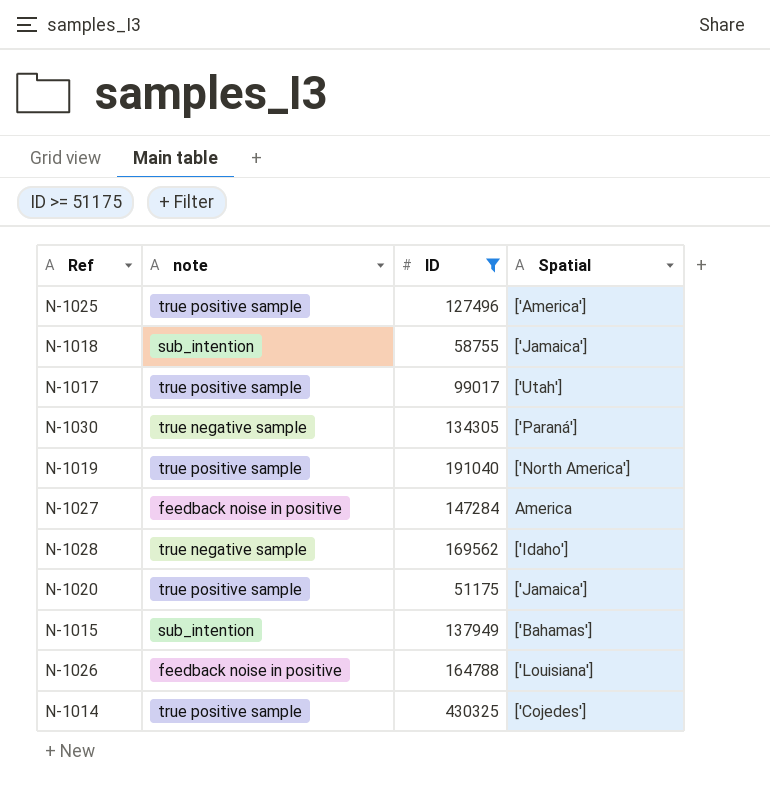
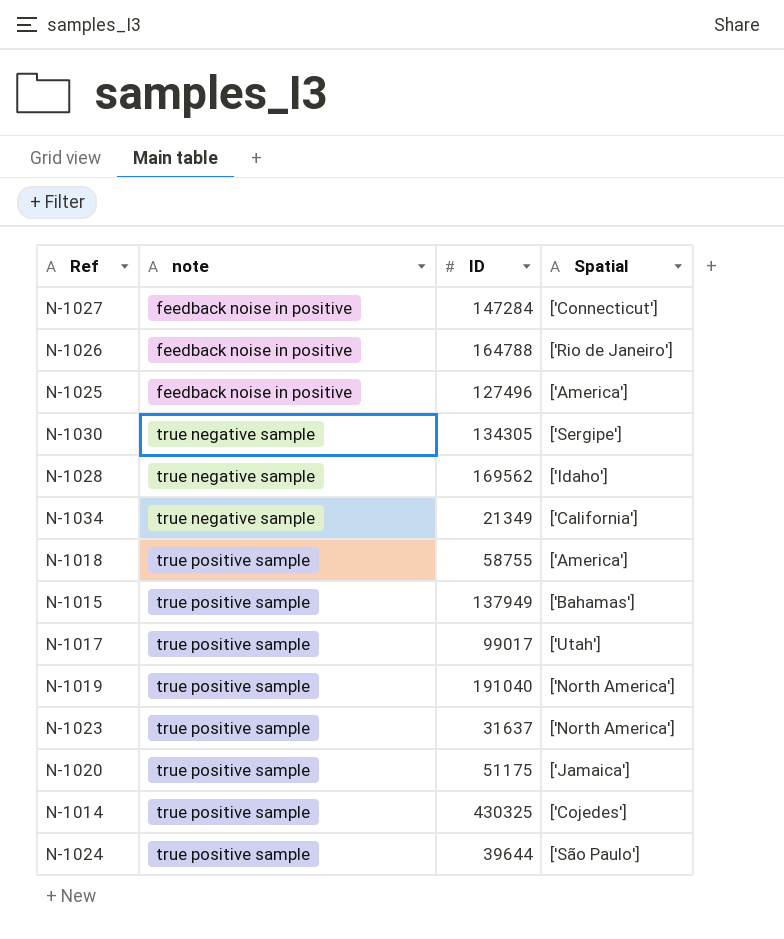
filter: ID >= 51175 -> none
row order: none -> note ascending
N-1027 | Spatial: America -> ['Connecticut']
N-1026 | Spatial: ['Louisiana'] -> ['Rio de Janeiro']
N-1025 | note: true positive sample -> feedback noise in positive
N-1030 | Spatial: ['Paraná'] -> ['Sergipe']
N-1018 | note: sub_intention -> true positive sample
N-1018 | Spatial: ['Jamaica'] -> ['America']
N-1015 | note: sub_intention -> true positive sample

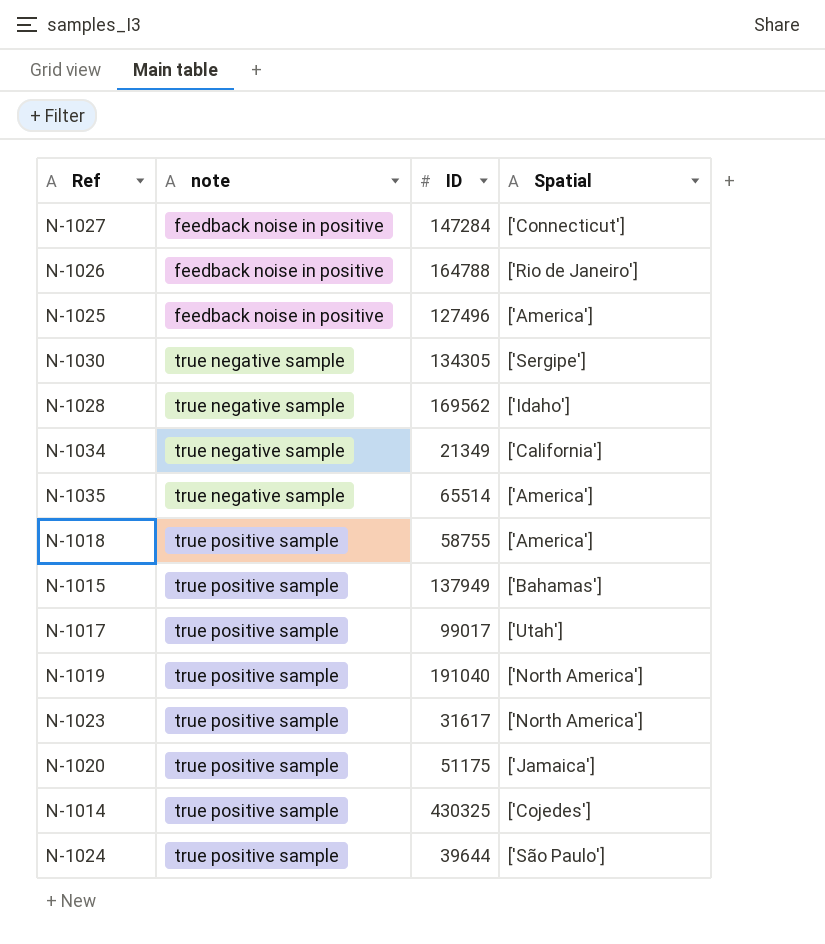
row N-1035: none -> true negative sample | 65514 | ['America']
N-1023 | ID: 31637 -> 31617

